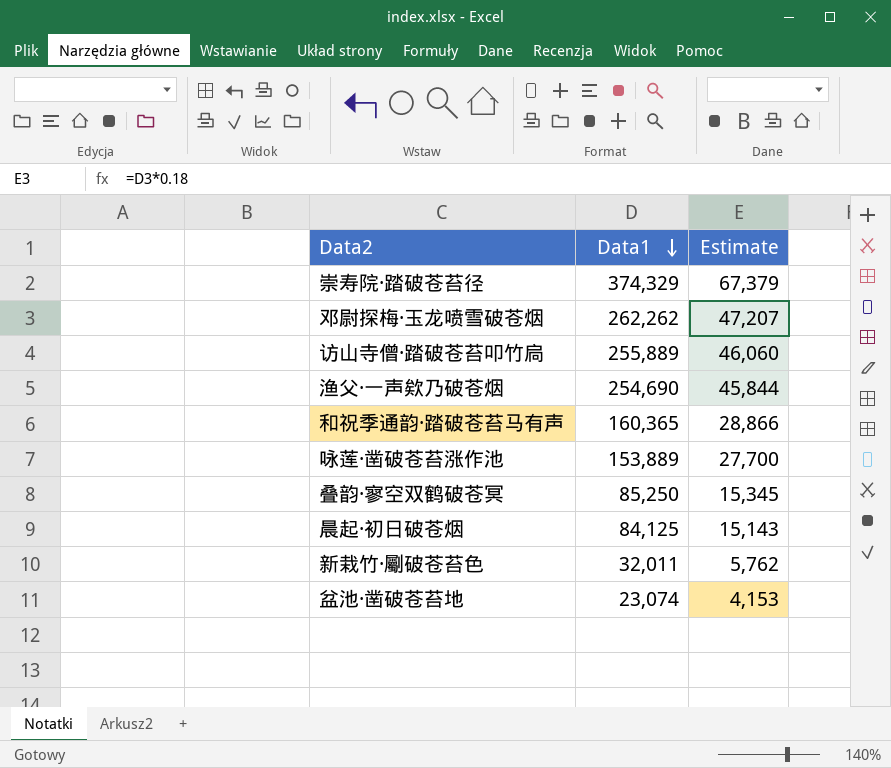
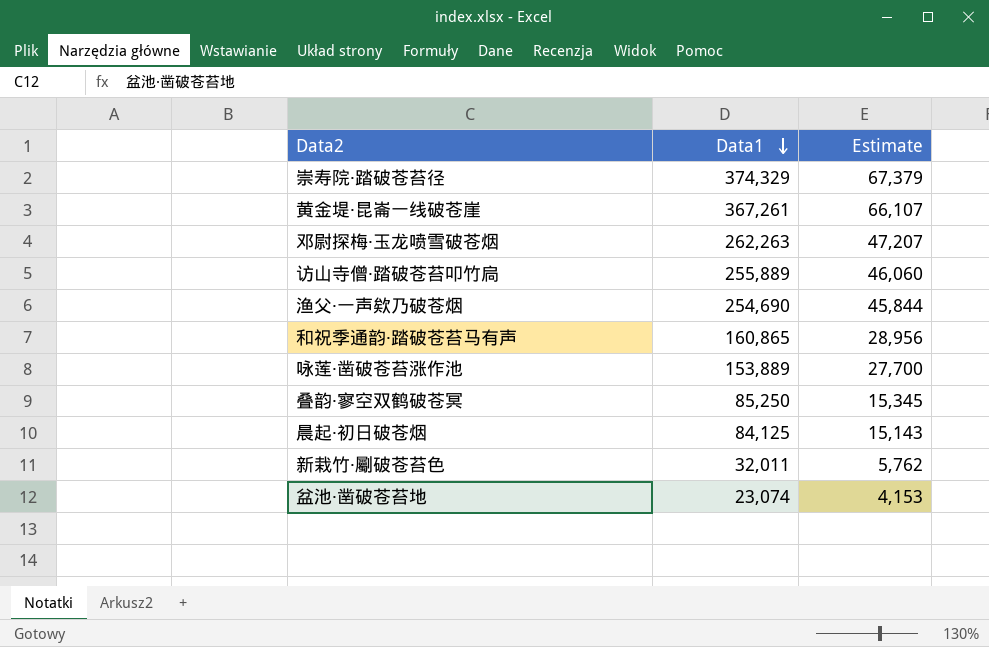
row 黄金堤·昆崙一线破苍崖: none -> 367,261 | 66,107
邓尉探梅·玉龙喷雪破苍烟 | Data1: 262,262 -> 262,263
和祝季通韵·踏破苍苔马有声 | Data1: 160,365 -> 160,865
和祝季通韵·踏破苍苔马有声 | Estimate: 28,866 -> 28,956

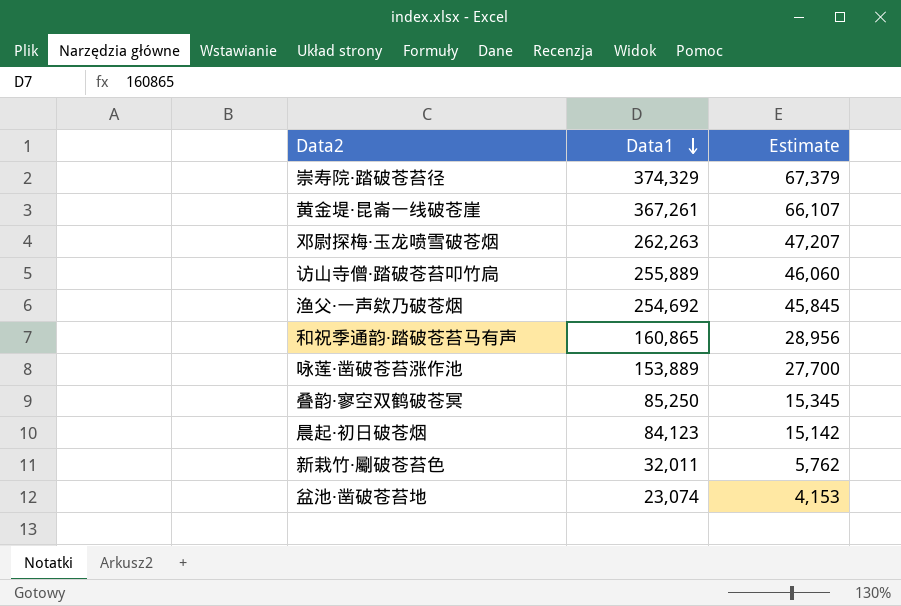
渔父·一声欸乃破苍烟 | Data1: 254,690 -> 254,692
渔父·一声欸乃破苍烟 | Estimate: 45,844 -> 45,845
晨起·初日破苍烟 | Data1: 84,125 -> 84,123
晨起·初日破苍烟 | Estimate: 15,143 -> 15,142

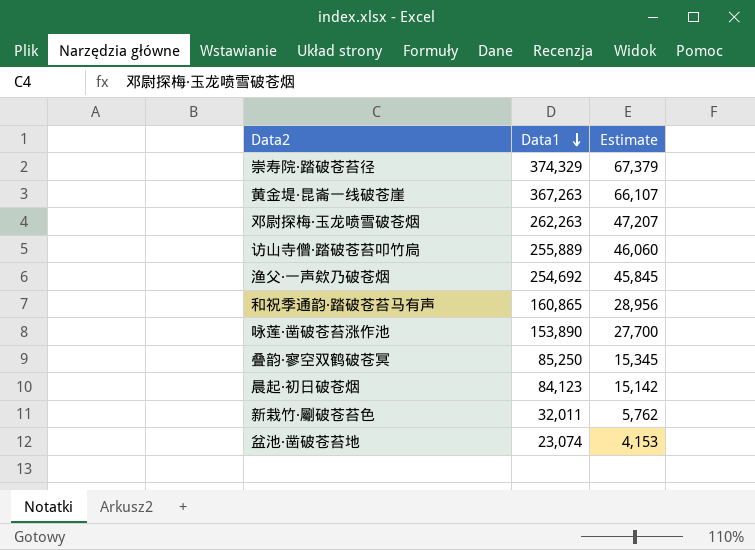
黄金堤·昆崙一线破苍崖 | Data1: 367,261 -> 367,263
咏莲·凿破苍苔涨作池 | Data1: 153,889 -> 153,890

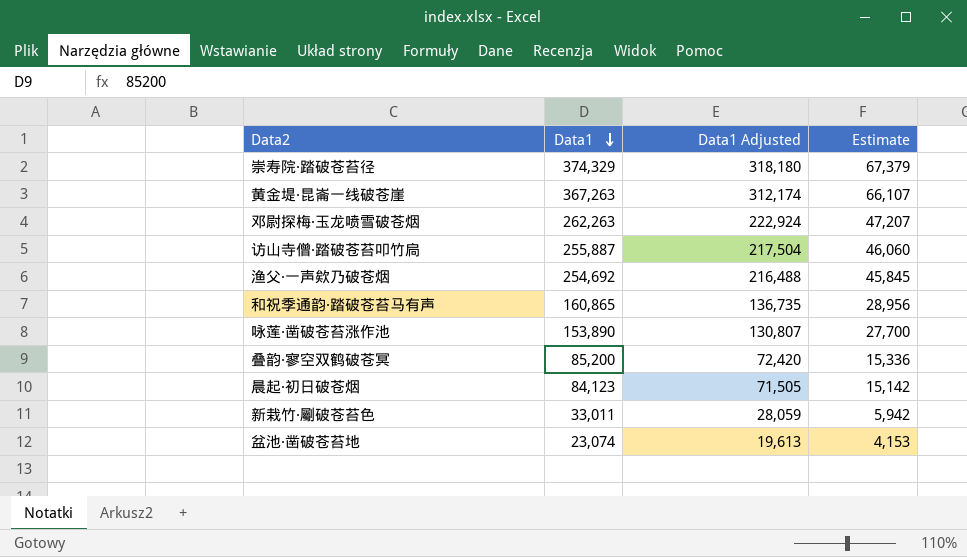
column Data1 Adjusted | formula: none -> [Data1] * 0.85
访山寺僧·踏破苍苔叩竹扃 | Data1: 255,889 -> 255,887
叠韵·寥空双鹤破苍冥 | Data1: 85,250 -> 85,200
叠韵·寥空双鹤破苍冥 | Estimate: 15,345 -> 15,336
新栽竹·劚破苍苔色 | Data1: 32,011 -> 33,011
新栽竹·劚破苍苔色 | Estimate: 5,762 -> 5,942

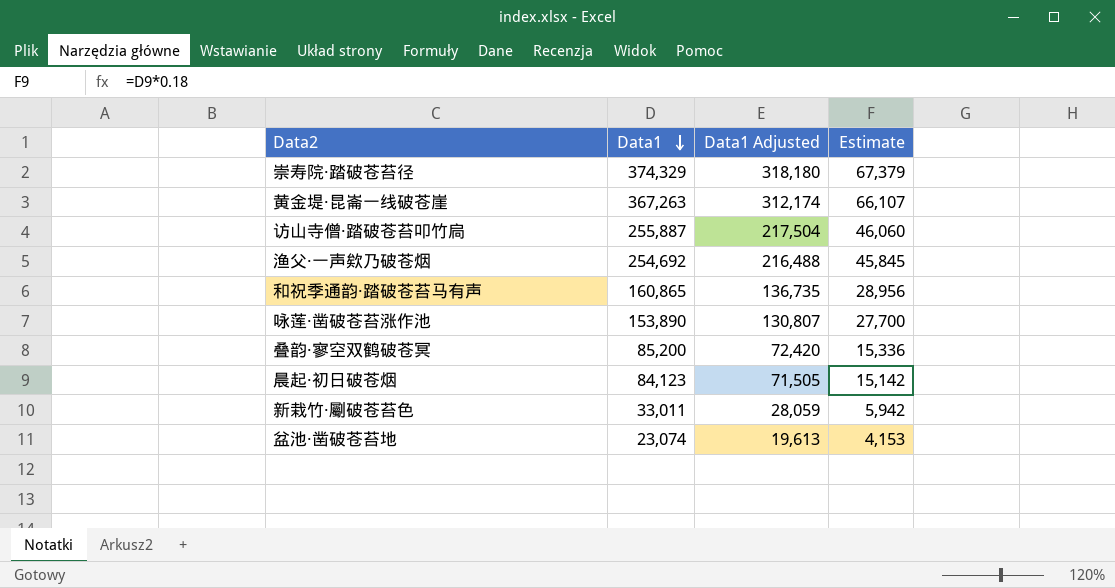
row 邓尉探梅·玉龙喷雪破苍烟: 262,263 | 222,924 | 47,207 -> none

